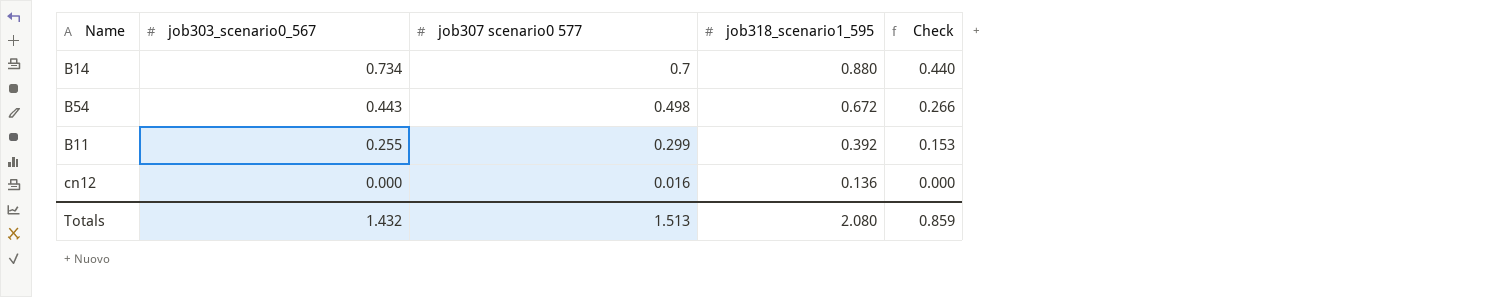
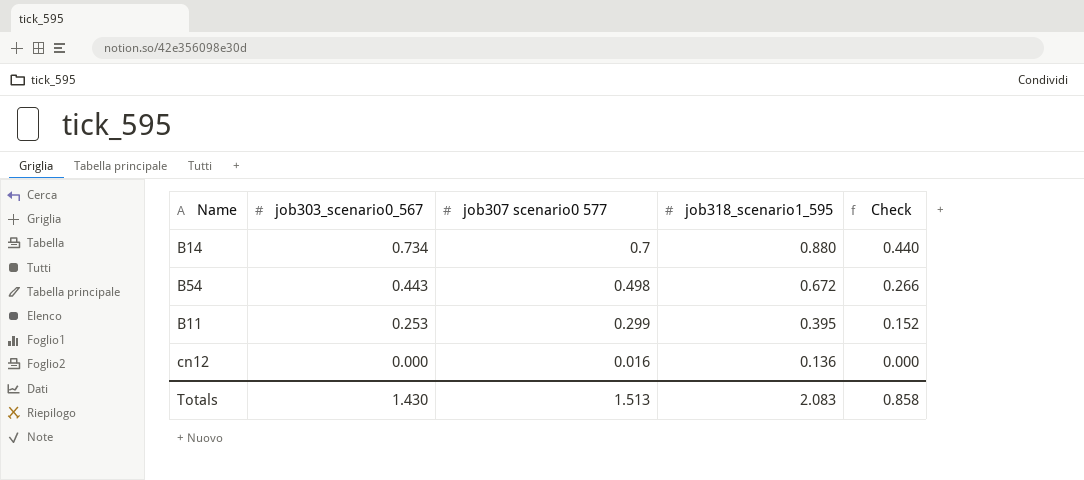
B11 | job303_scenario0_567: 0.255 -> 0.253
B11 | job318_scenario1_595: 0.392 -> 0.395
B11 | Check: 0.153 -> 0.152
Totals | job303_scenario0_567: 1.432 -> 1.430
Totals | job318_scenario1_595: 2.080 -> 2.083
Totals | Check: 0.859 -> 0.858

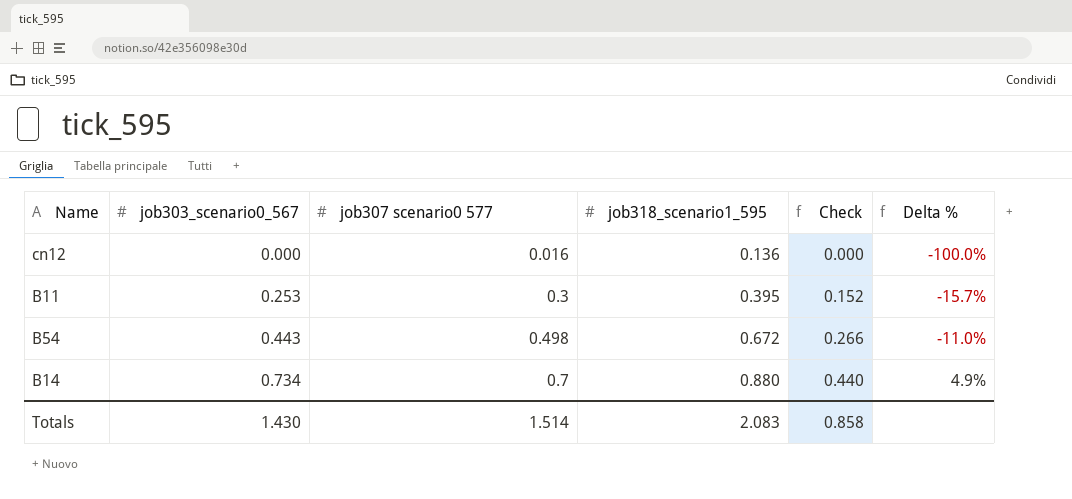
row order: job303_scenario0_567 descending -> job303_scenario0_567 ascending
column Delta % | formula: none -> ([job303_scenario0_567] - [job307 scenario0 577]) / [job307 scenario0 577]
B11 | job307 scenario0 577: 0.299 -> 0.3
Totals | job307 scenario0 577: 1.513 -> 1.514

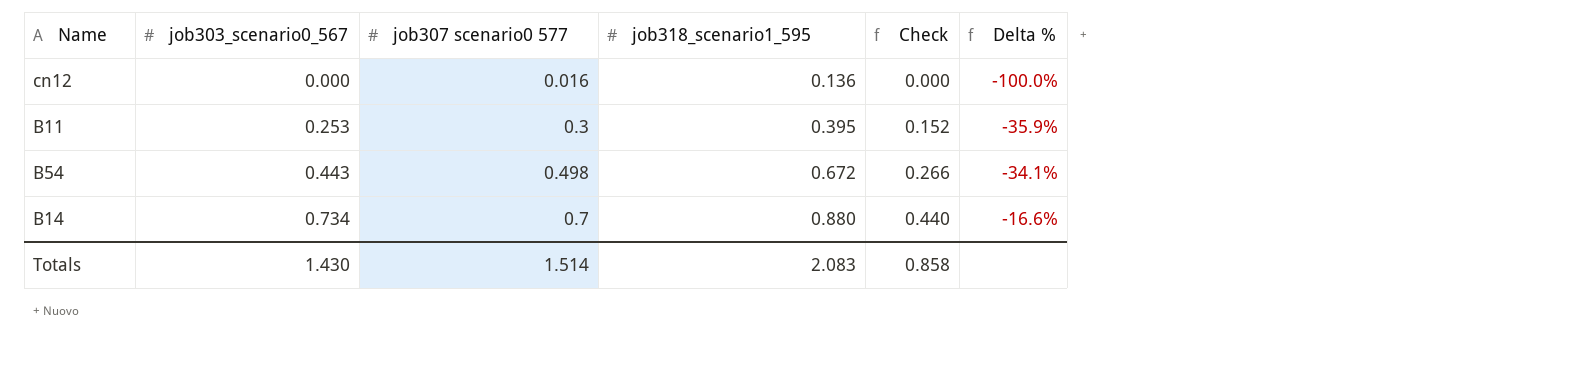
column Delta % | formula: ([job303_scenario0_567] - [job307 scenario0 577]) / [job307 scenario0 577] -> ([job303_scenario0_567] - [job318_scenario1_595]) / [job318_scenario1_595]

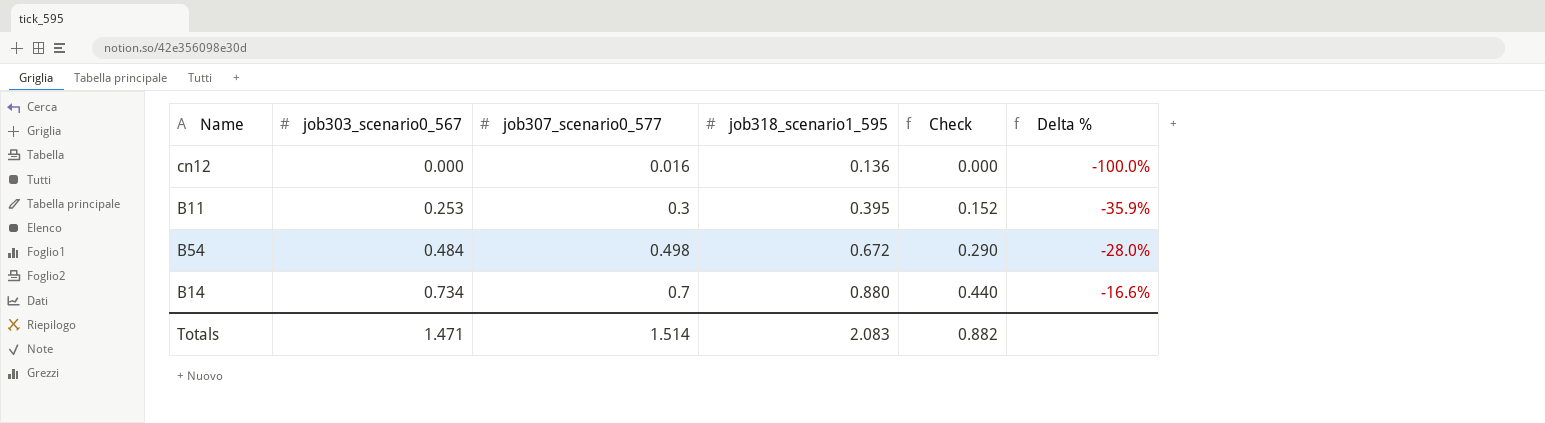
column name: job307 scenario0 577 -> job307_scenario0_577
B54 | job303_scenario0_567: 0.443 -> 0.484
B54 | Check: 0.266 -> 0.290
B54 | Delta %: -34.1% -> -28.0%
Totals | job303_scenario0_567: 1.430 -> 1.471
Totals | Check: 0.858 -> 0.882

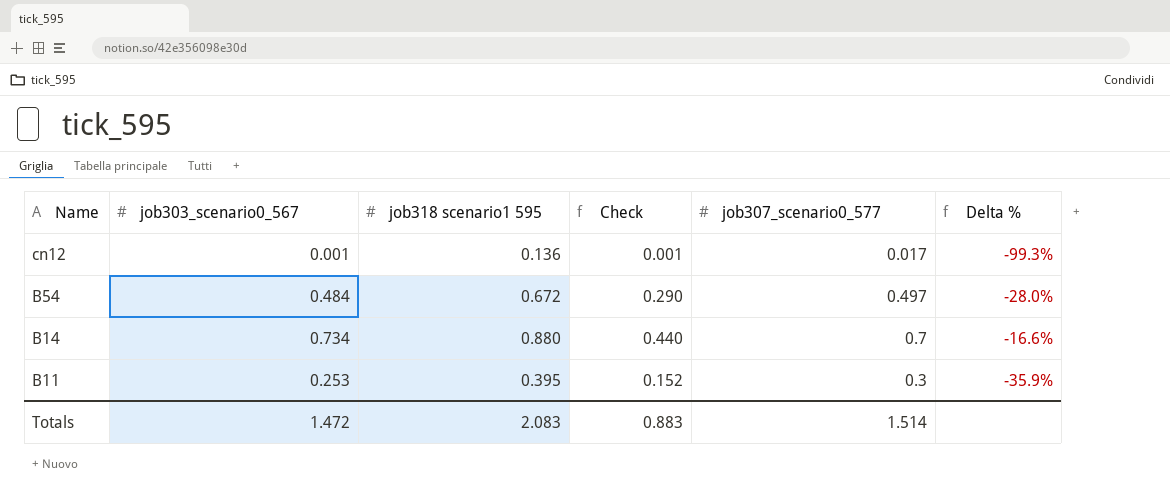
row order: job303_scenario0_567 ascending -> Name descending
column name: job318_scenario1_595 -> job318 scenario1 595
column job307_scenario0_577 | position: 3 -> 5
cn12 | job303_scenario0_567: 0.000 -> 0.001
cn12 | Check: 0.000 -> 0.001
cn12 | job307_scenario0_577: 0.016 -> 0.017
cn12 | Delta %: -100.0% -> -99.3%
B54 | job307_scenario0_577: 0.498 -> 0.497
Totals | job303_scenario0_567: 1.471 -> 1.472
Totals | Check: 0.882 -> 0.883

